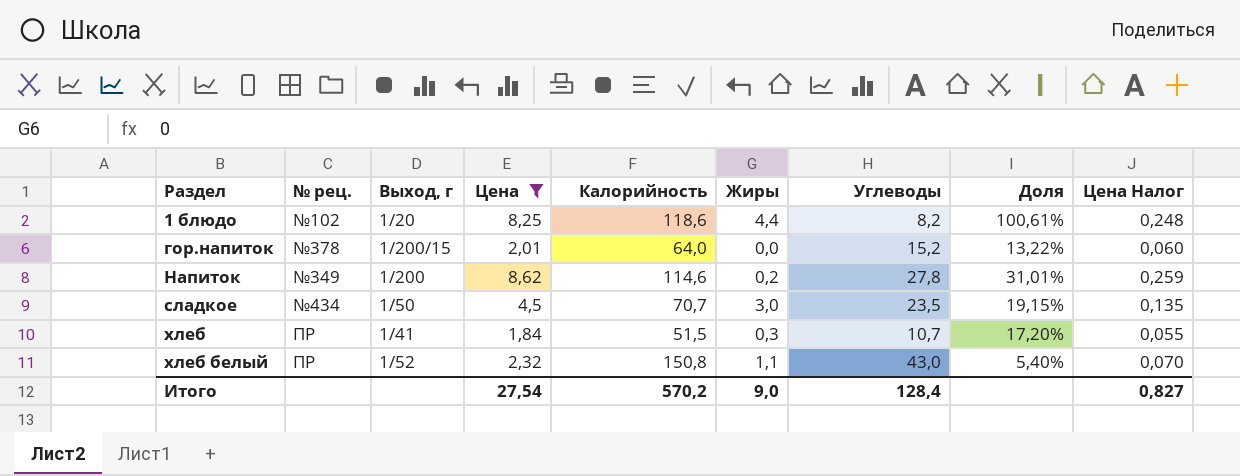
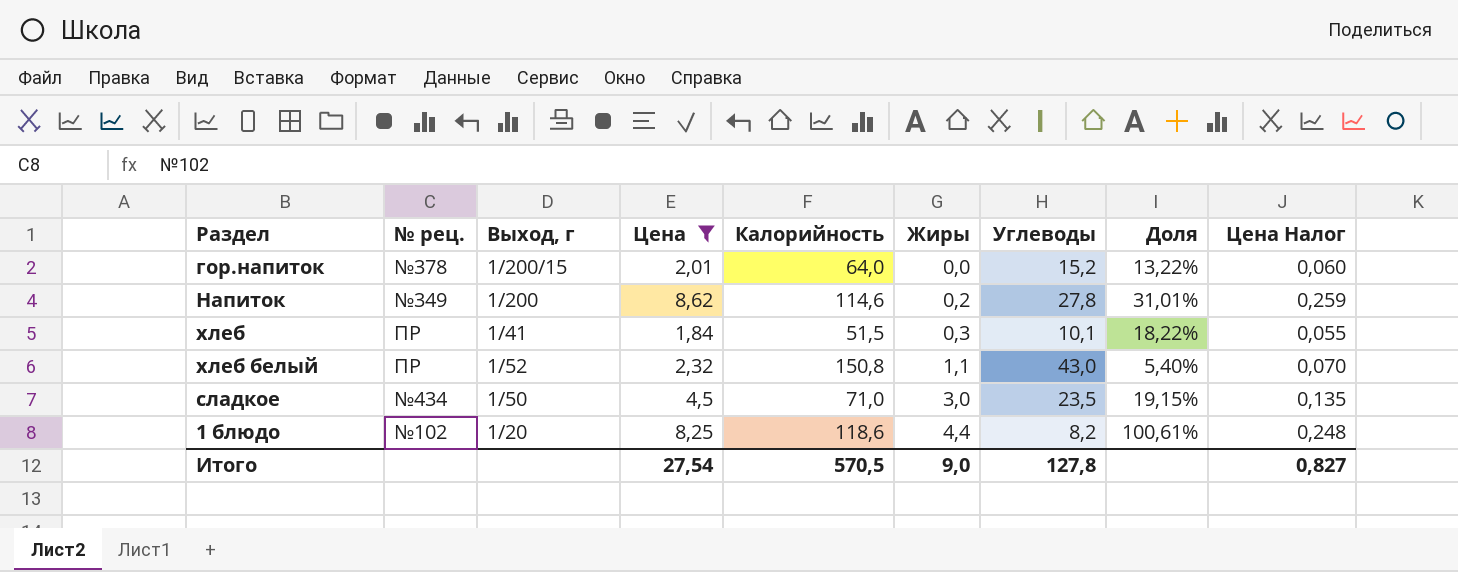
row order: Раздел ascending -> Жиры ascending
хлеб | Углеводы: 10,7 -> 10,1
хлеб | Доля: 17,20% -> 18,22%
сладкое | Калорийность: 70,7 -> 71,0
Итого | Калорийность: 570,2 -> 570,5
Итого | Углеводы: 128,4 -> 127,8

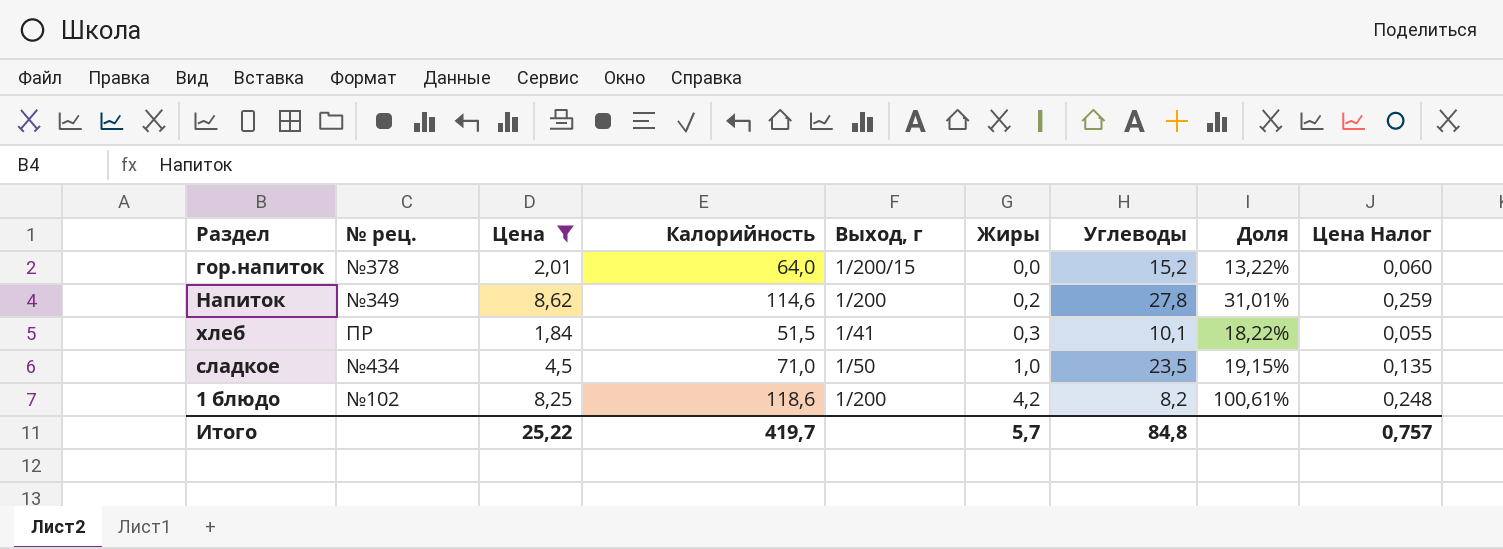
column Выход, г | position: 3 -> 5
row хлеб белый: ПР | 1/52 | 2,32 | 150,8 | 1,1 | 43,0 | 5,40% | 0,070 -> none
сладкое | Жиры: 3,0 -> 1,0
1 блюдо | Выход, г: 1/20 -> 1/200
1 блюдо | Жиры: 4,4 -> 4,2
Итого | Цена: 27,54 -> 25,22
Итого | Калорийность: 570,5 -> 419,7
Итого | Жиры: 9,0 -> 5,7
Итого | Углеводы: 127,8 -> 84,8
Итого | Цена Налог: 0,827 -> 0,757

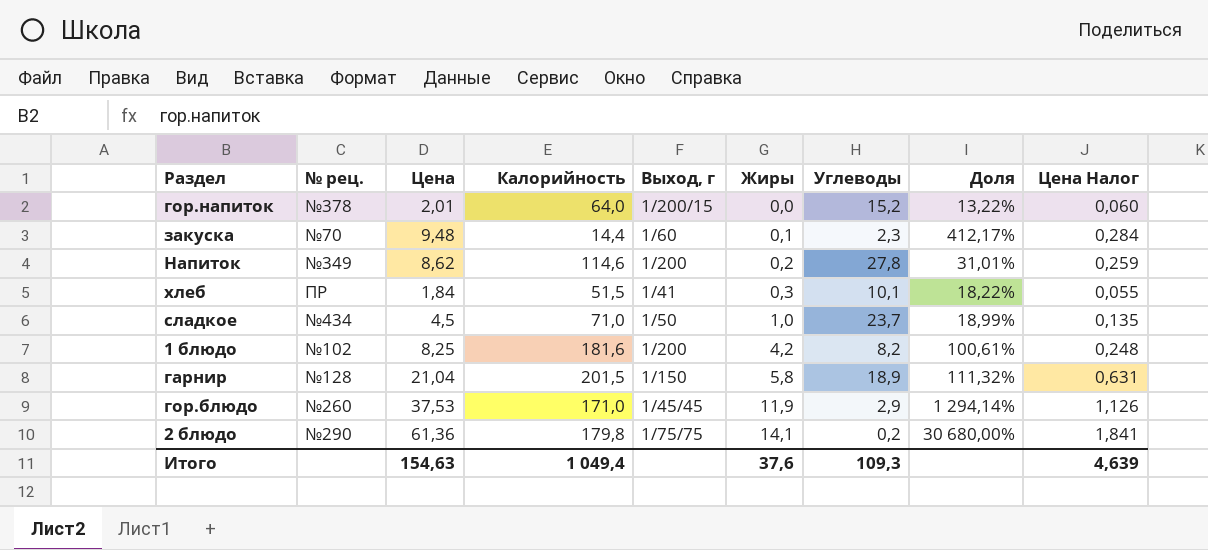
filter: Цена <= 8,62 -> none
сладкое | Углеводы: 23,5 -> 23,7
сладкое | Доля: 19,15% -> 18,99%
1 блюдо | Калорийность: 118,6 -> 181,6
Итого | Цена: 25,22 -> 154,63
Итого | Калорийность: 419,7 -> 1 049,4
Итого | Жиры: 5,7 -> 37,6
Итого | Углеводы: 84,8 -> 109,3
Итого | Цена Налог: 0,757 -> 4,639

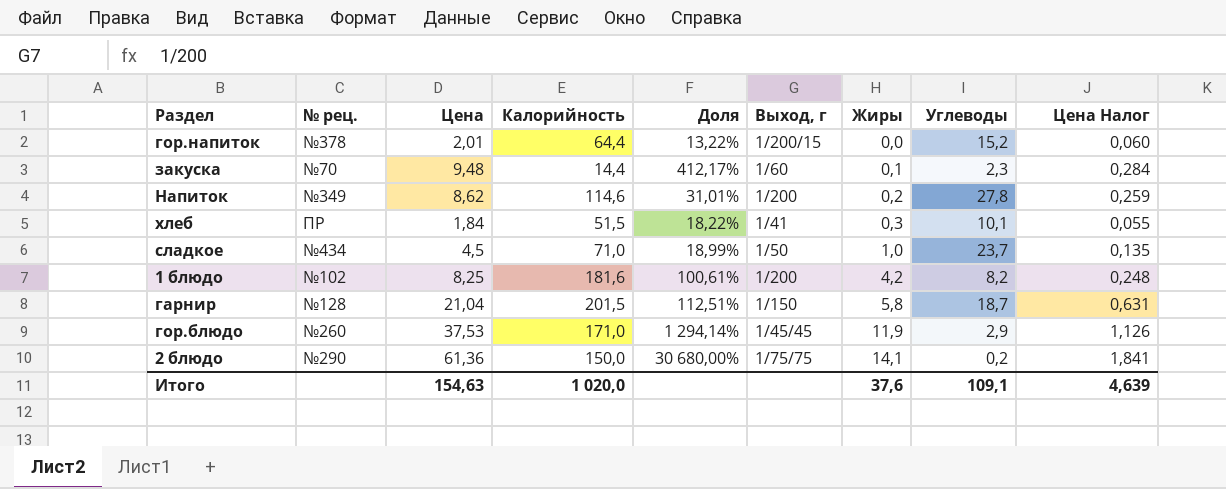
column Доля | position: 8 -> 5
гор.напиток | Калорийность: 64,0 -> 64,4
гарнир | Доля: 111,32% -> 112,51%
гарнир | Углеводы: 18,9 -> 18,7
2 блюдо | Калорийность: 179,8 -> 150,0
Итого | Калорийность: 1 049,4 -> 1 020,0
Итого | Углеводы: 109,3 -> 109,1

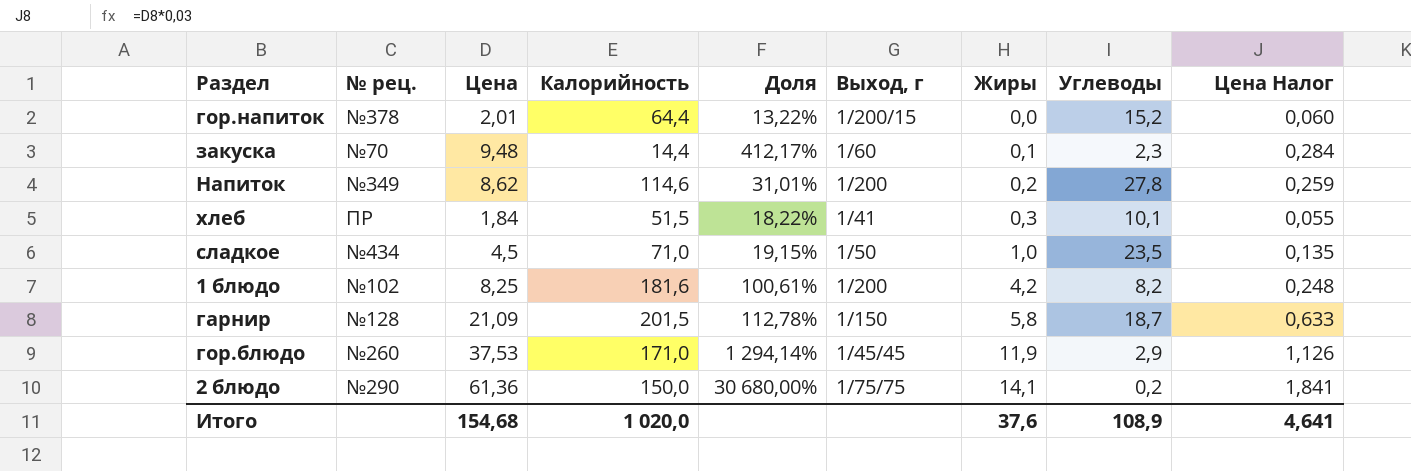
сладкое | Доля: 18,99% -> 19,15%
сладкое | Углеводы: 23,7 -> 23,5
гарнир | Цена: 21,04 -> 21,09
гарнир | Доля: 112,51% -> 112,78%
гарнир | Цена Налог: 0,631 -> 0,633
Итого | Цена: 154,63 -> 154,68
Итого | Углеводы: 109,1 -> 108,9
Итого | Цена Налог: 4,639 -> 4,641

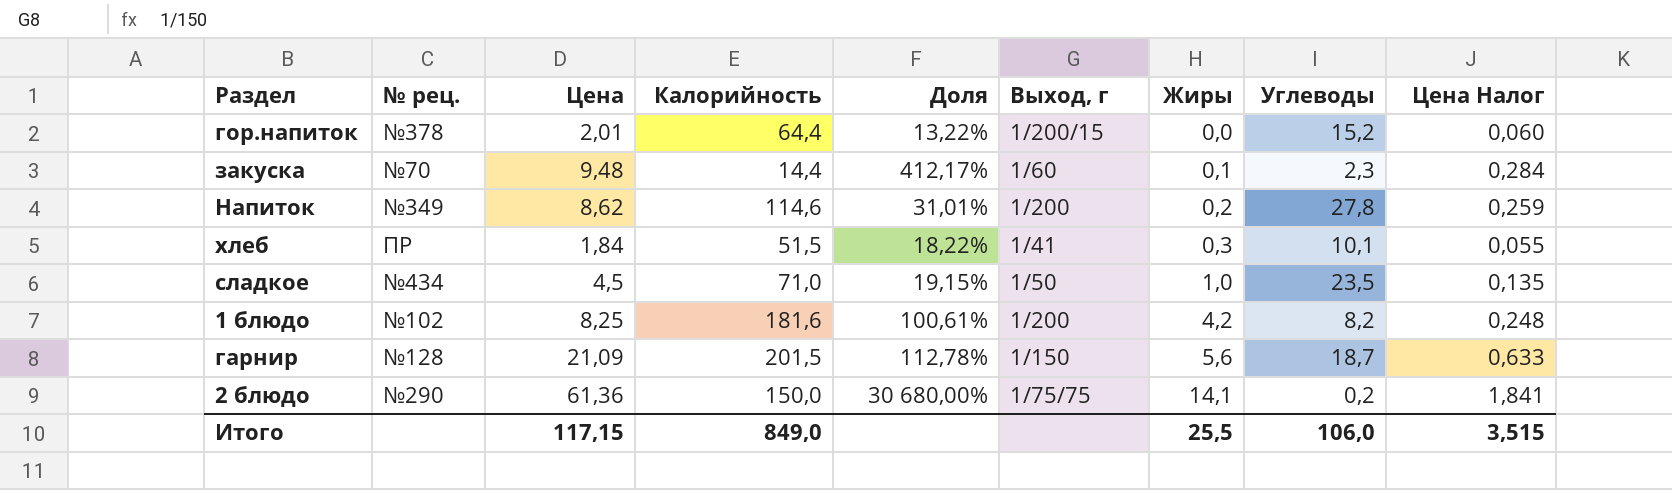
row гор.блюдо: №260 | 37,53 | 171,0 | 1 294,14% | 1/45/45 | 11,9 | 2,9 | 1,126 -> none
гарнир | Жиры: 5,8 -> 5,6
Итого | Цена: 154,68 -> 117,15
Итого | Калорийность: 1 020,0 -> 849,0
Итого | Жиры: 37,6 -> 25,5
Итого | Углеводы: 108,9 -> 106,0
Итого | Цена Налог: 4,641 -> 3,515

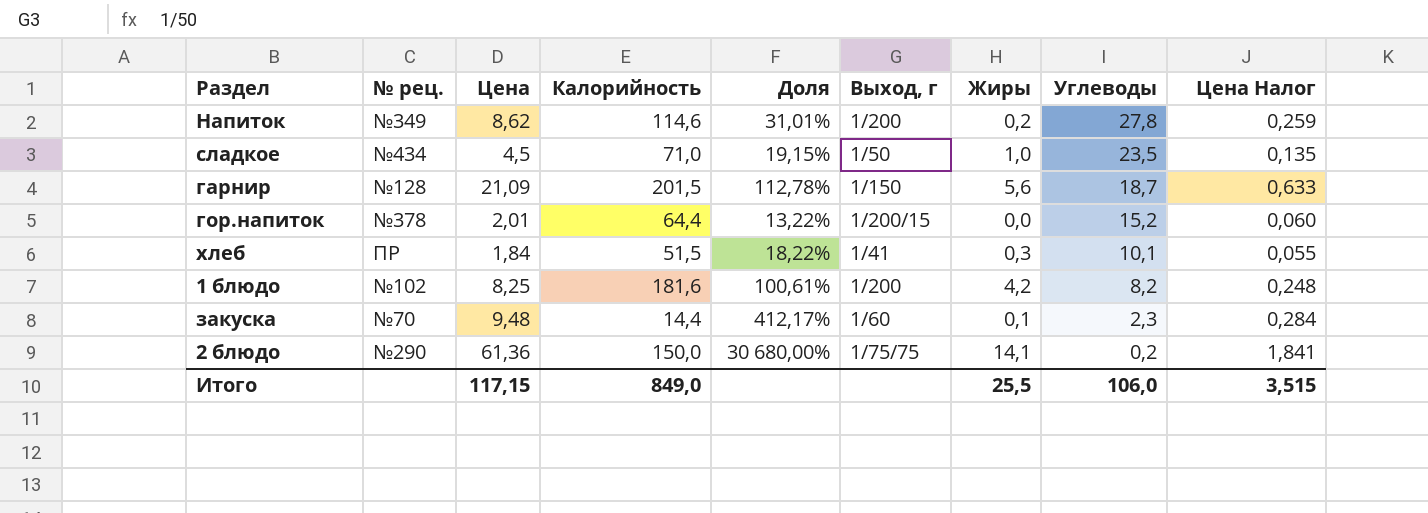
row order: Жиры ascending -> Углеводы descending

